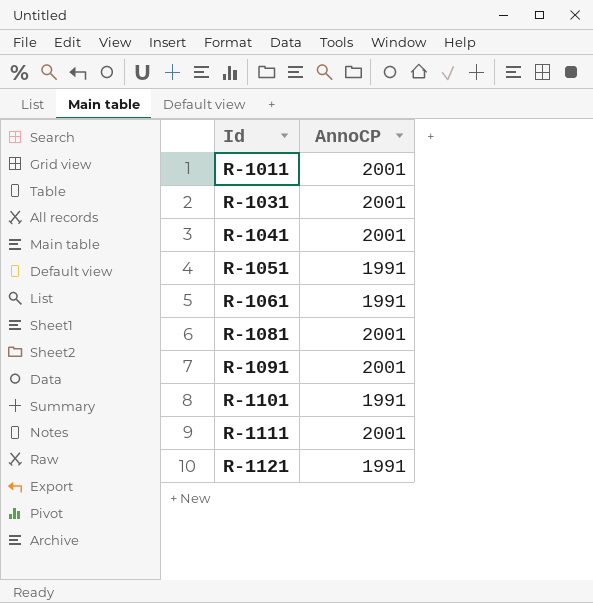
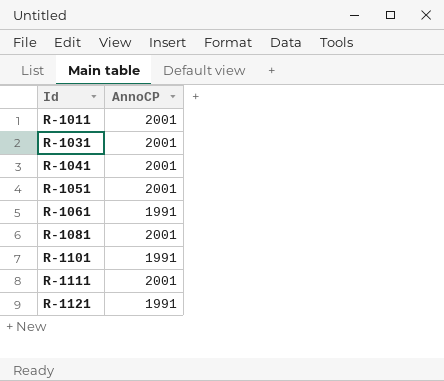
row R-1091: 2001 -> none
R-1051 | AnnoCP: 1991 -> 2001

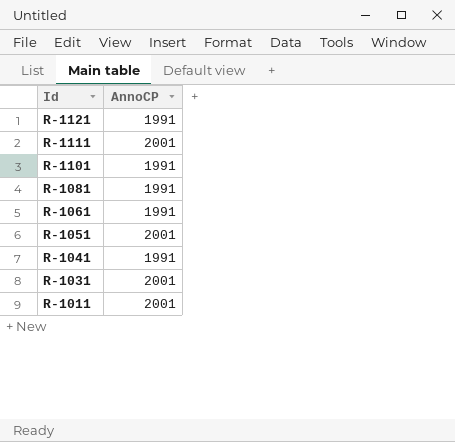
row order: Id ascending -> Id descending
R-1081 | AnnoCP: 2001 -> 1991
R-1041 | AnnoCP: 2001 -> 1991

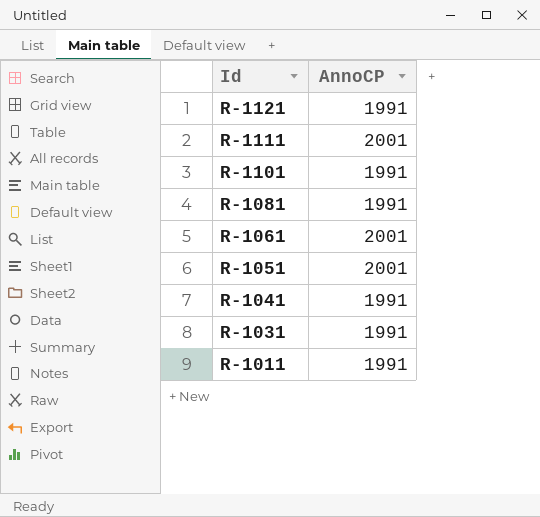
R-1061 | AnnoCP: 1991 -> 2001
R-1031 | AnnoCP: 2001 -> 1991
R-1011 | AnnoCP: 2001 -> 1991

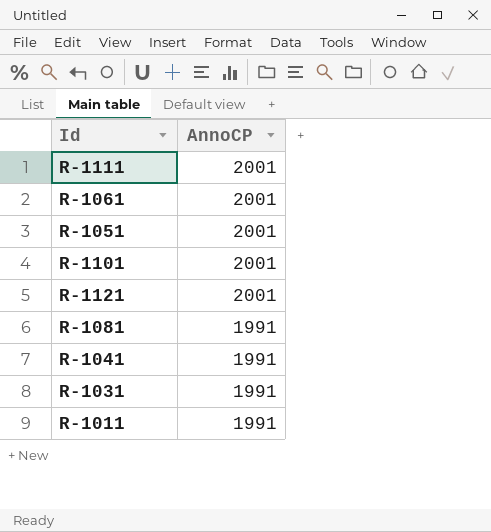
row order: Id descending -> AnnoCP descending
R-1101 | AnnoCP: 1991 -> 2001
R-1121 | AnnoCP: 1991 -> 2001

